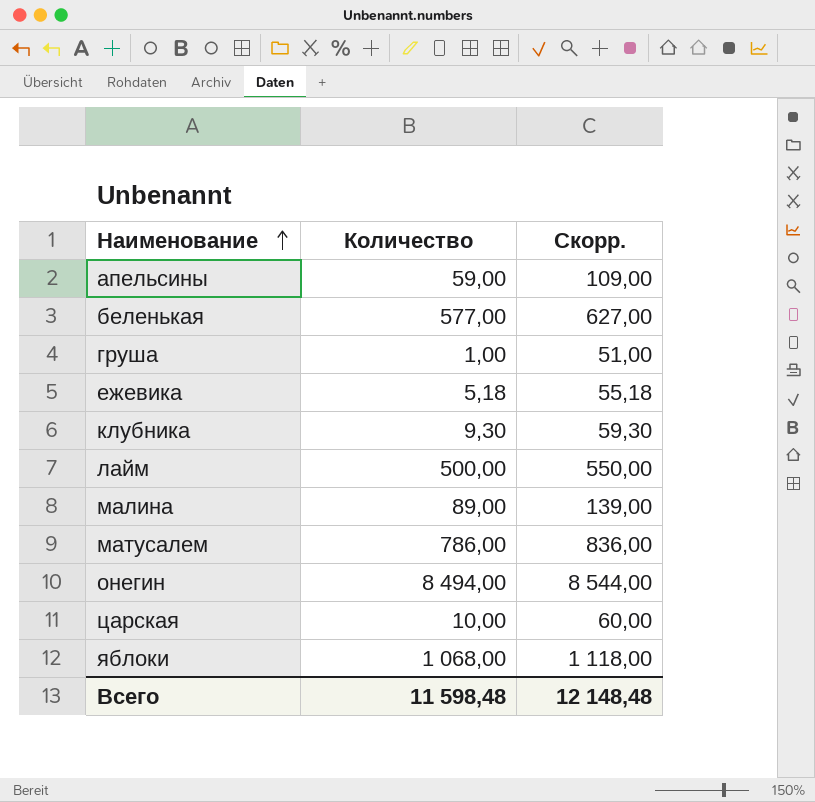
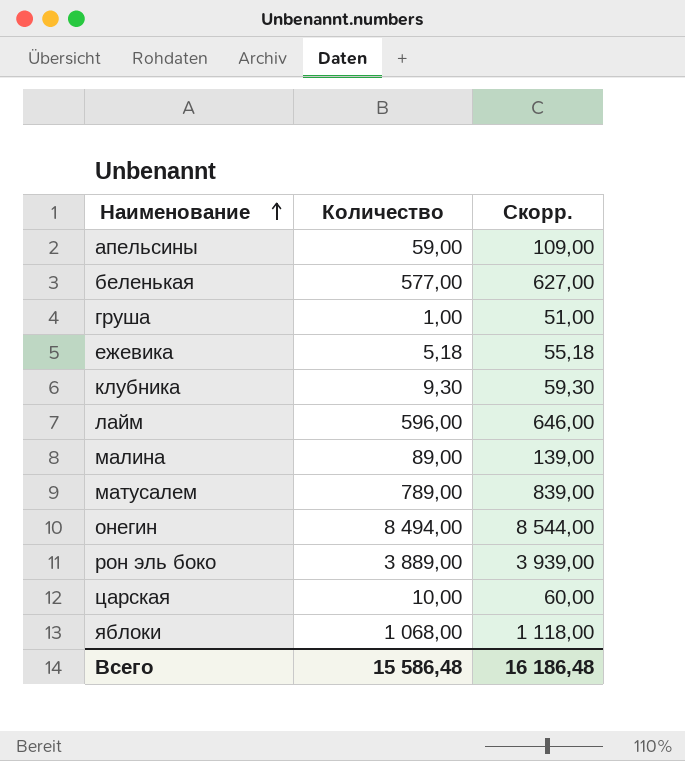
лайм | Количество: 500,00 -> 596,00
лайм | Скорр.: 550,00 -> 646,00
матусалем | Количество: 786,00 -> 789,00
матусалем | Скорр.: 836,00 -> 839,00
row рон эль боко: none -> 3 889,00 | 3 939,00
Всего | Количество: 11 598,48 -> 15 586,48
Всего | Скорр.: 12 148,48 -> 16 186,48

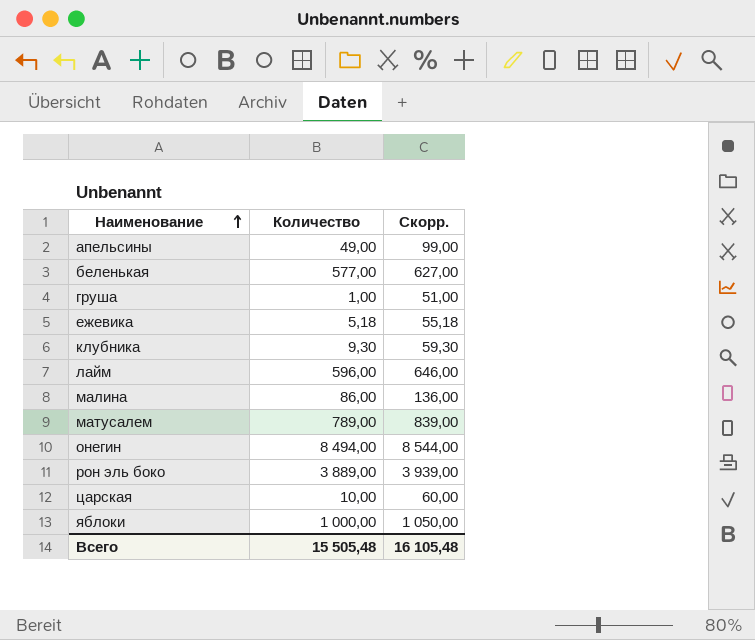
апельсины | Количество: 59,00 -> 49,00
апельсины | Скорр.: 109,00 -> 99,00
малина | Количество: 89,00 -> 86,00
малина | Скорр.: 139,00 -> 136,00
яблоки | Количество: 1 068,00 -> 1 000,00
яблоки | Скорр.: 1 118,00 -> 1 050,00
Всего | Количество: 15 586,48 -> 15 505,48
Всего | Скорр.: 16 186,48 -> 16 105,48

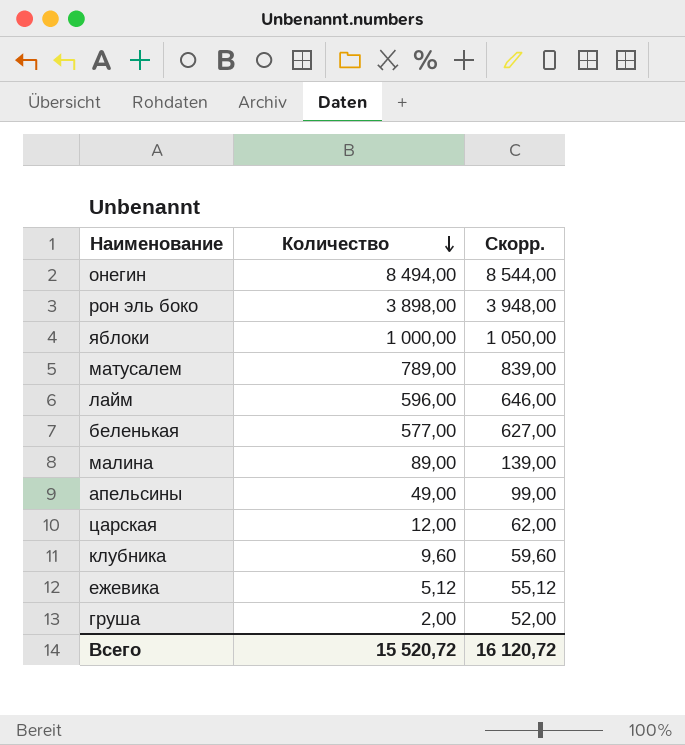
row order: Наименование ascending -> Количество descending
рон эль боко | Количество: 3 889,00 -> 3 898,00
рон эль боко | Скорр.: 3 939,00 -> 3 948,00
малина | Количество: 86,00 -> 89,00
малина | Скорр.: 136,00 -> 139,00
царская | Количество: 10,00 -> 12,00
царская | Скорр.: 60,00 -> 62,00
клубника | Количество: 9,30 -> 9,60
клубника | Скорр.: 59,30 -> 59,60
ежевика | Количество: 5,18 -> 5,12
ежевика | Скорр.: 55,18 -> 55,12
груша | Количество: 1,00 -> 2,00
груша | Скорр.: 51,00 -> 52,00
Всего | Количество: 15 505,48 -> 15 520,72
Всего | Скорр.: 16 105,48 -> 16 120,72

